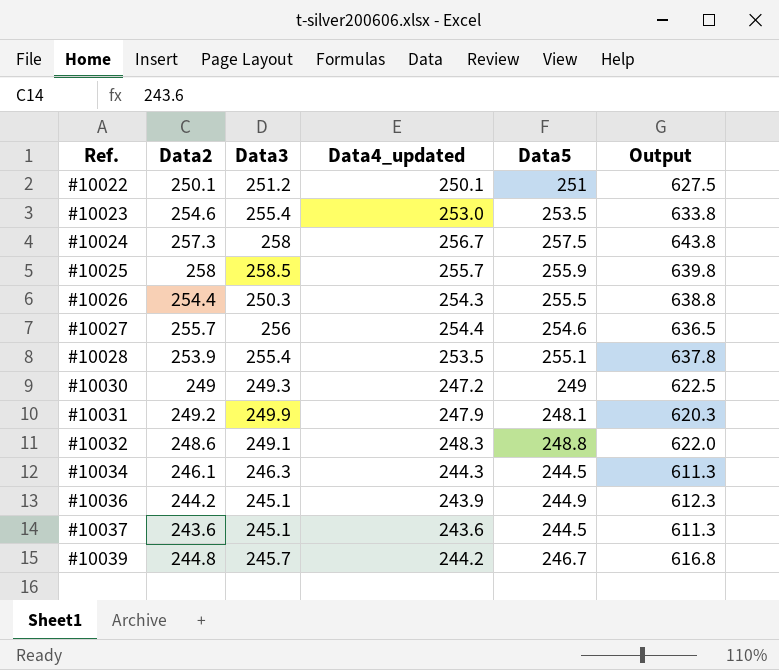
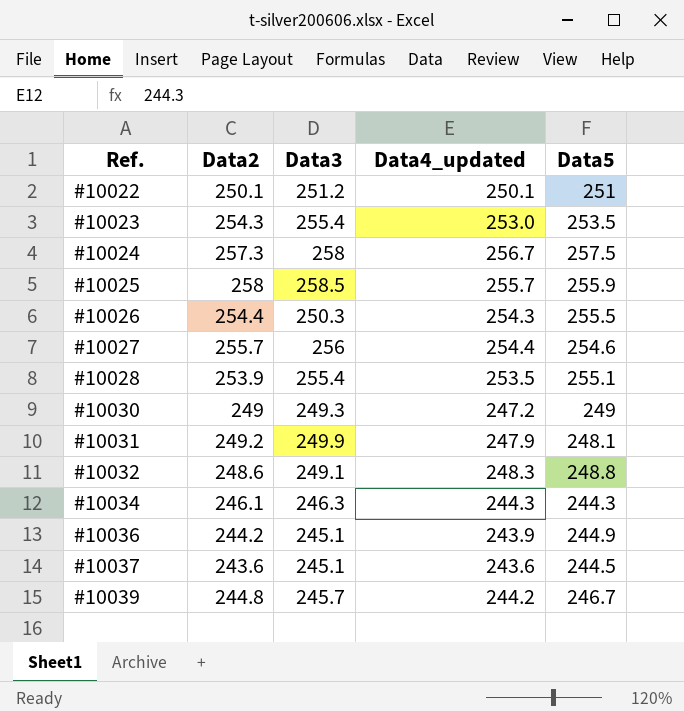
column Output | formula: [Data5] * 2.5 -> none
#10023 | Data2: 254.6 -> 254.3
#10034 | Data5: 244.5 -> 244.3

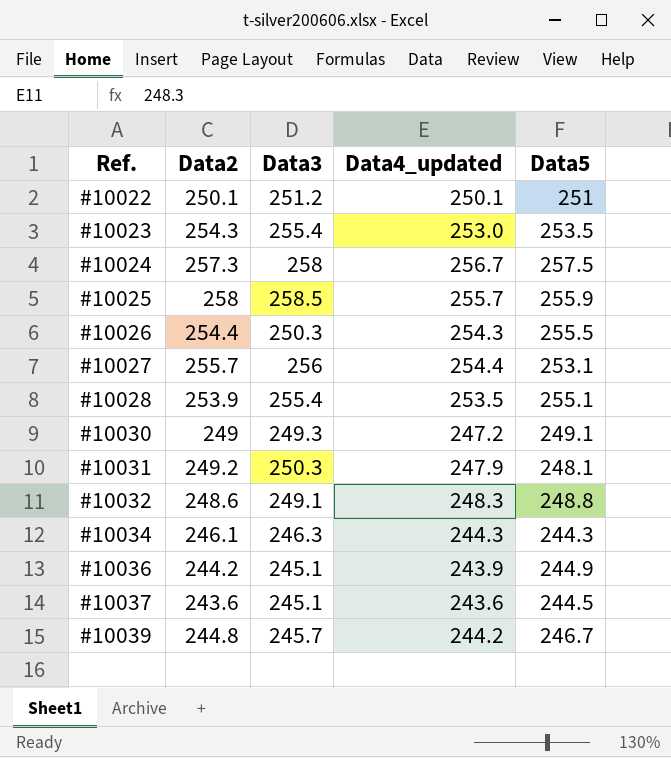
#10027 | Data5: 254.6 -> 253.1
#10030 | Data5: 249 -> 249.1
#10031 | Data3: 249.9 -> 250.3

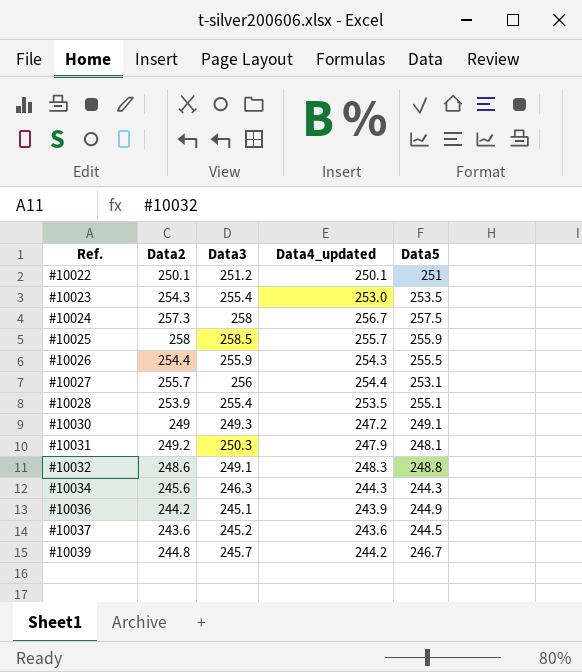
#10026 | Data3: 250.3 -> 255.9
#10034 | Data2: 246.1 -> 245.6
#10037 | Data3: 245.1 -> 245.2

